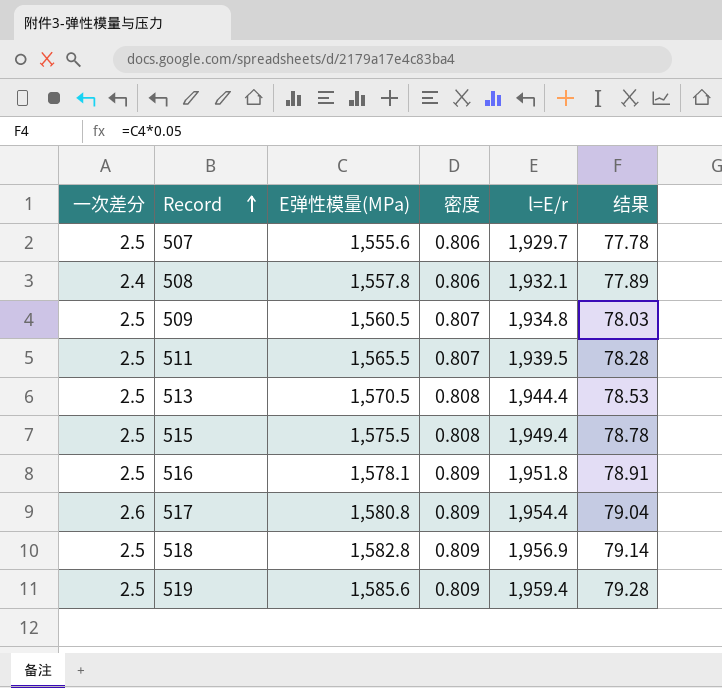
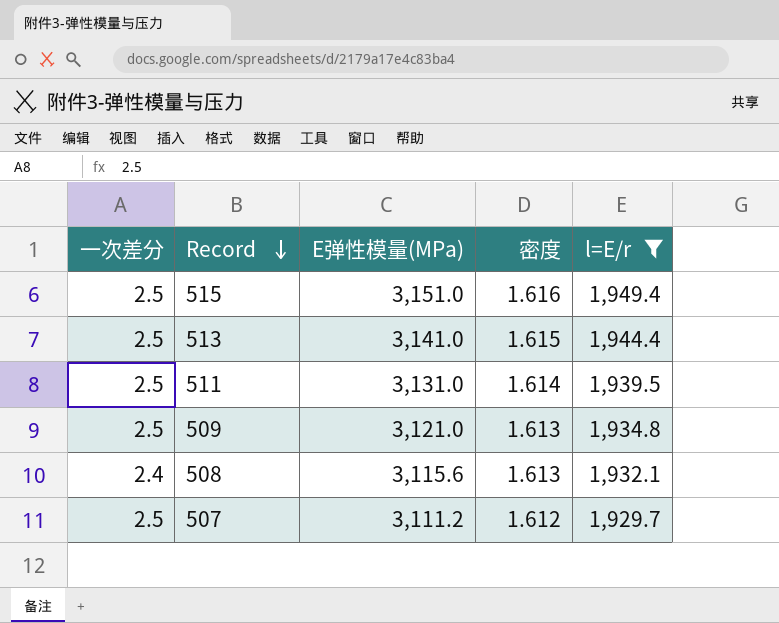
filter: none -> l=E/r <= 1,949.4
row order: Record ascending -> Record descending
column 结果 | formula: [E弹性模量(MPa)] * 0.05 -> none
515 | E弹性模量(MPa): 1,575.5 -> 3,151.0
515 | 密度: 0.808 -> 1.616
513 | E弹性模量(MPa): 1,570.5 -> 3,141.0
513 | 密度: 0.808 -> 1.615
511 | E弹性模量(MPa): 1,565.5 -> 3,131.0
511 | 密度: 0.807 -> 1.614
509 | E弹性模量(MPa): 1,560.5 -> 3,121.0
509 | 密度: 0.807 -> 1.613
508 | E弹性模量(MPa): 1,557.8 -> 3,115.6
508 | 密度: 0.806 -> 1.613
507 | E弹性模量(MPa): 1,555.6 -> 3,111.2
507 | 密度: 0.806 -> 1.612

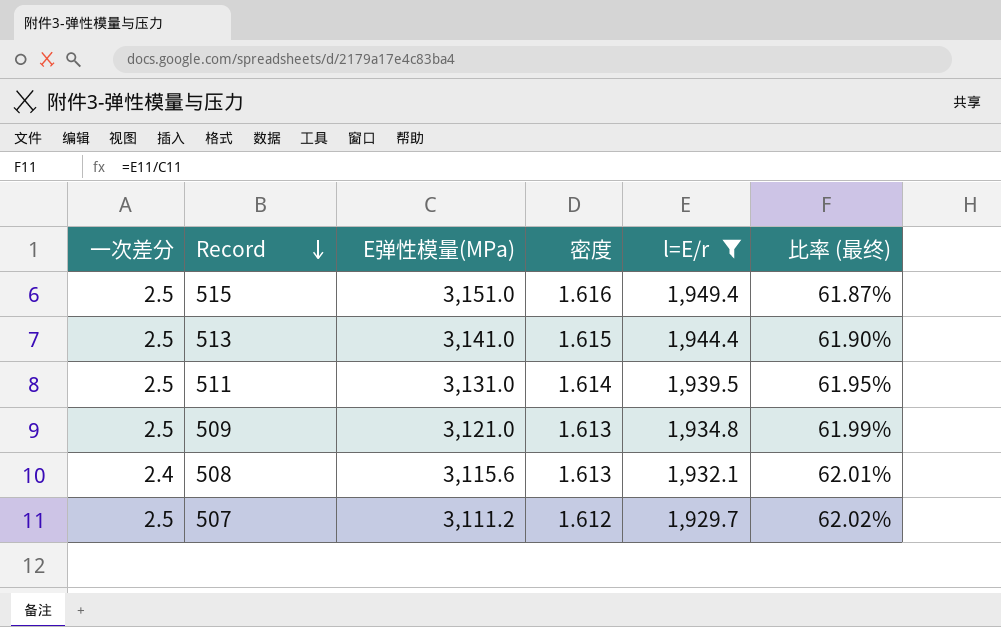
column 比率 (最终) | formula: none -> [l=E/r] / [E弹性模量(MPa)]

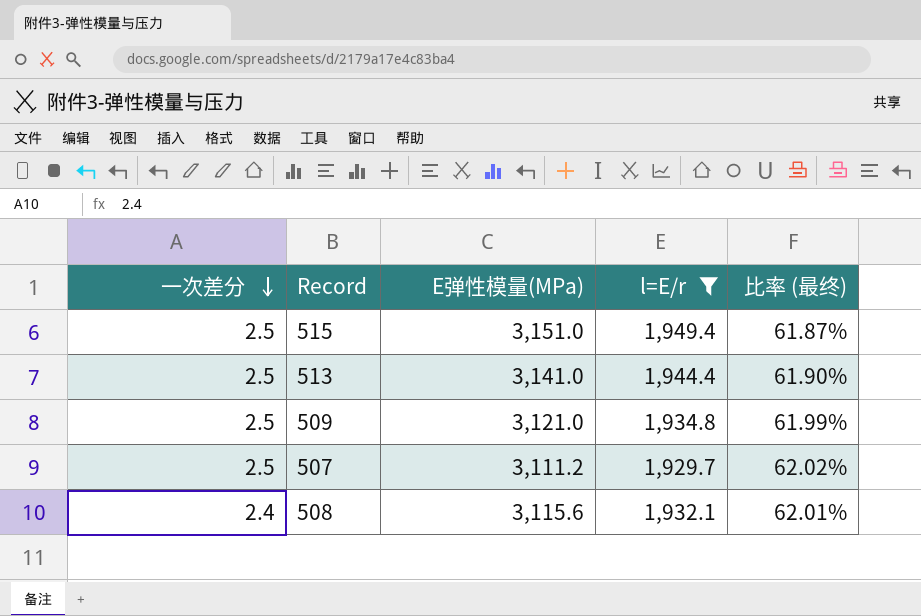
row order: Record descending -> 一次差分 descending
column 密度 | formula: [E弹性模量(MPa)] / [l=E/r] -> none
row 511: 2.5 | 3,131.0 | 1.614 | 1,939.5 | 61.95% -> none

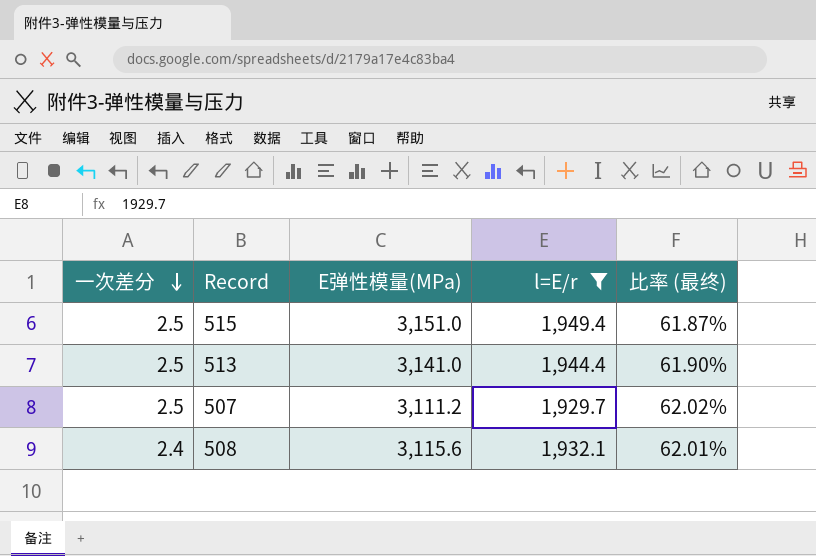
row 509: 2.5 | 3,121.0 | 1,934.8 | 61.99% -> none

